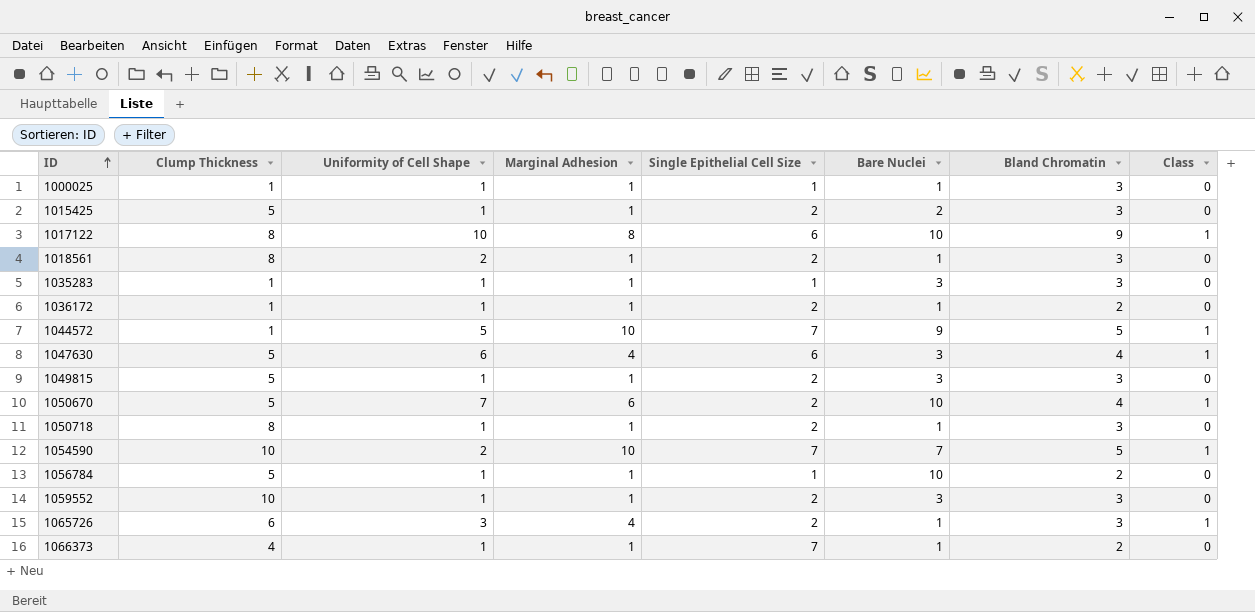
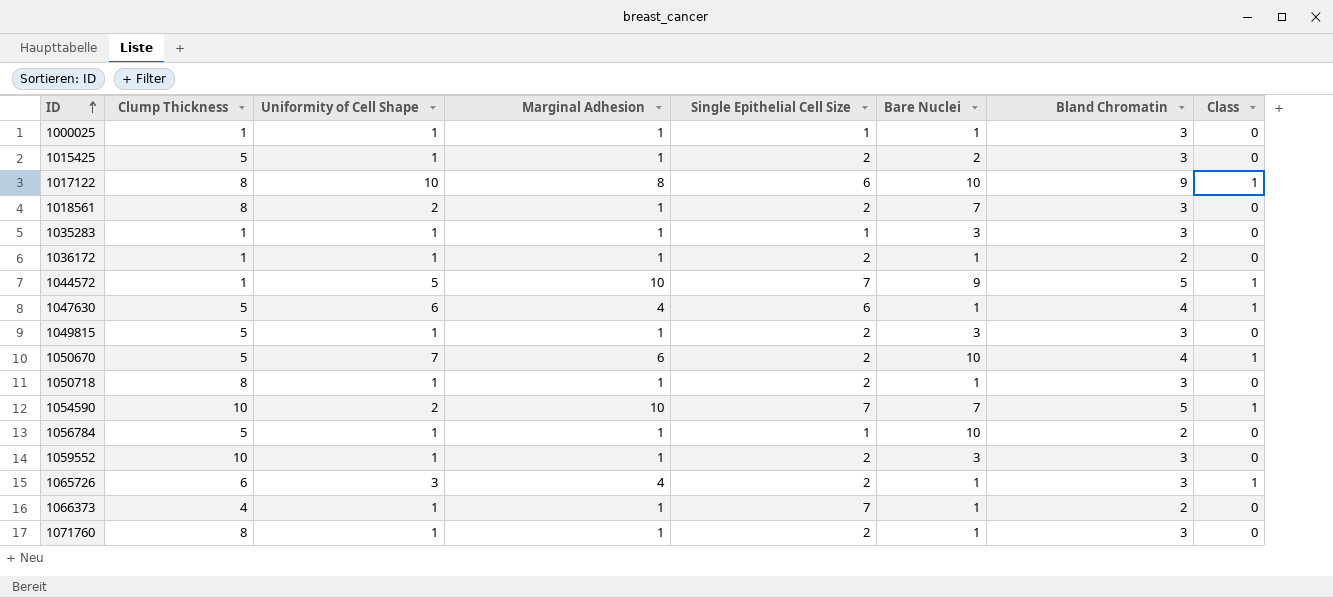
1018561 | Bare Nuclei: 1 -> 7
1047630 | Bare Nuclei: 3 -> 1
row 1071760: none -> 8 | 1 | 1 | 2 | 1 | 3 | 0

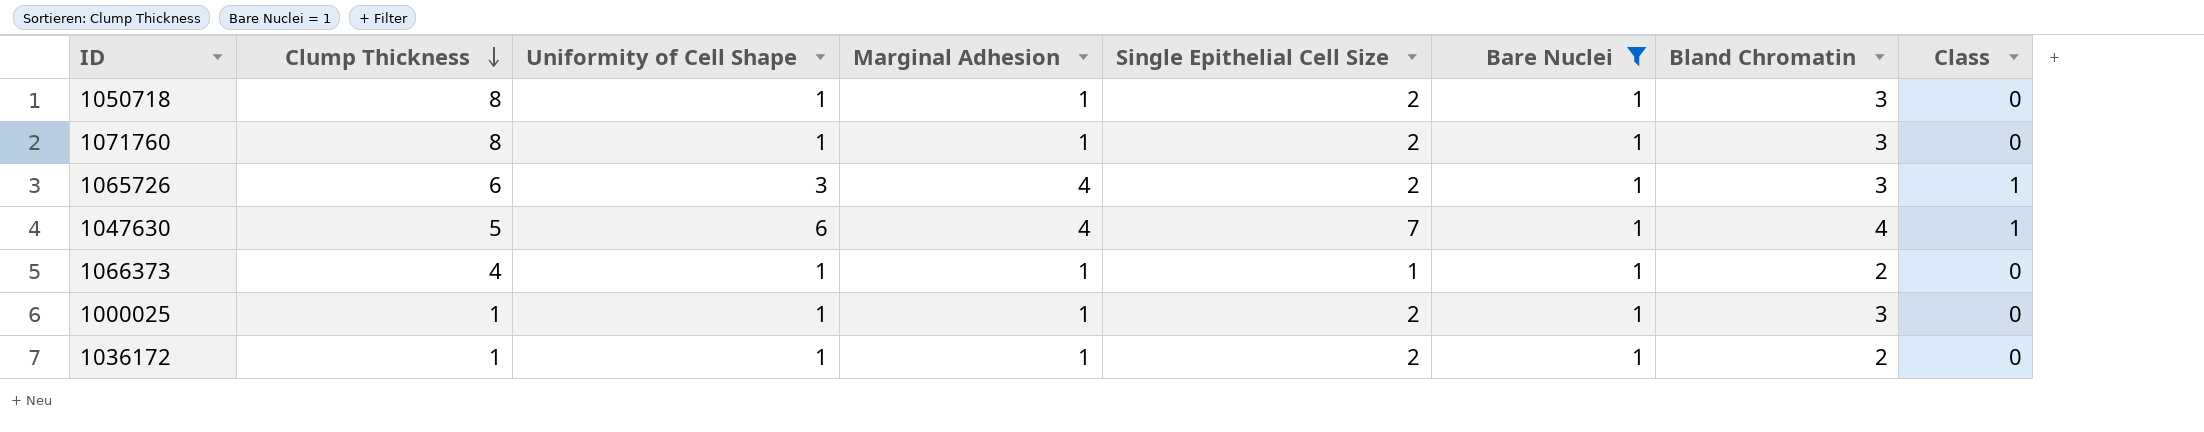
filter: none -> Bare Nuclei = 1
row order: ID ascending -> Clump Thickness descending
1047630 | Single Epithelial Cell Size: 6 -> 7
1066373 | Single Epithelial Cell Size: 7 -> 1
1000025 | Single Epithelial Cell Size: 1 -> 2

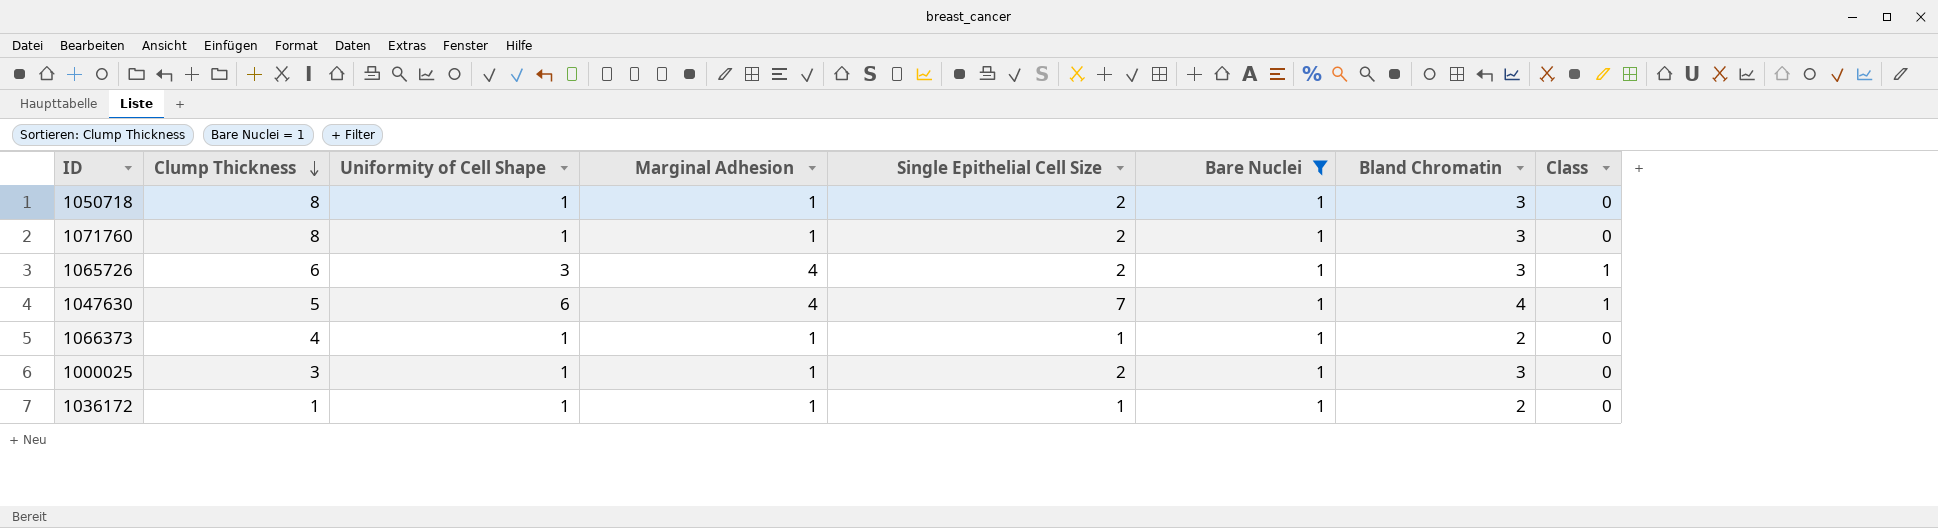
1000025 | Clump Thickness: 1 -> 3
1036172 | Single Epithelial Cell Size: 2 -> 1

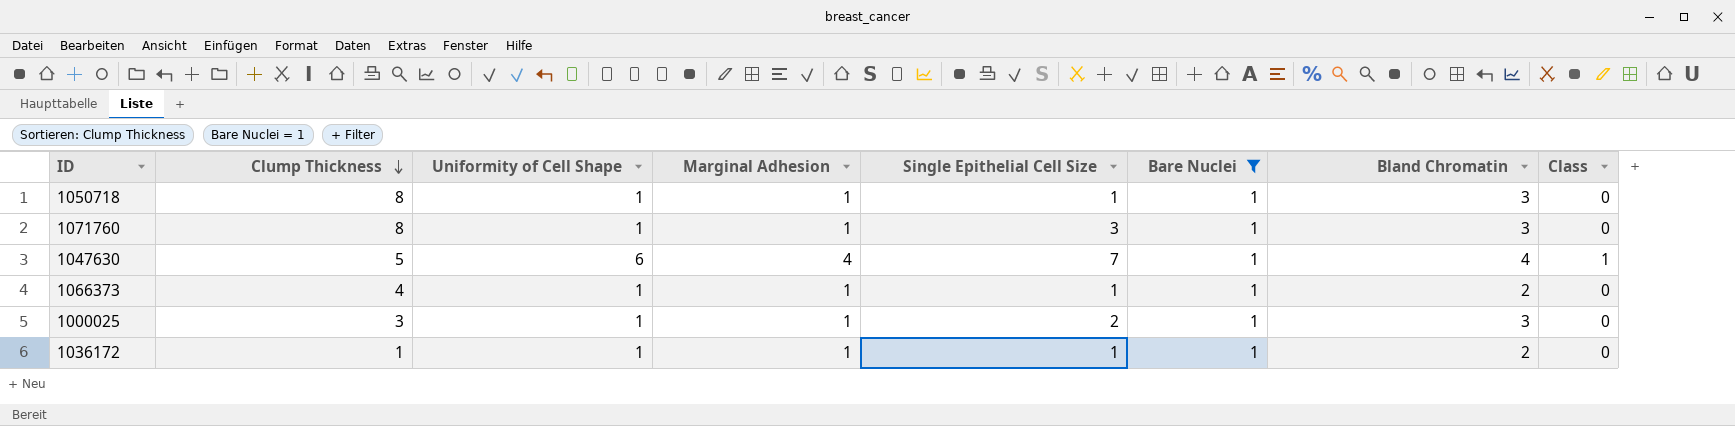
row 1065726: 6 | 3 | 4 | 2 | 1 | 3 | 1 -> none
1050718 | Single Epithelial Cell Size: 2 -> 1
1071760 | Single Epithelial Cell Size: 2 -> 3

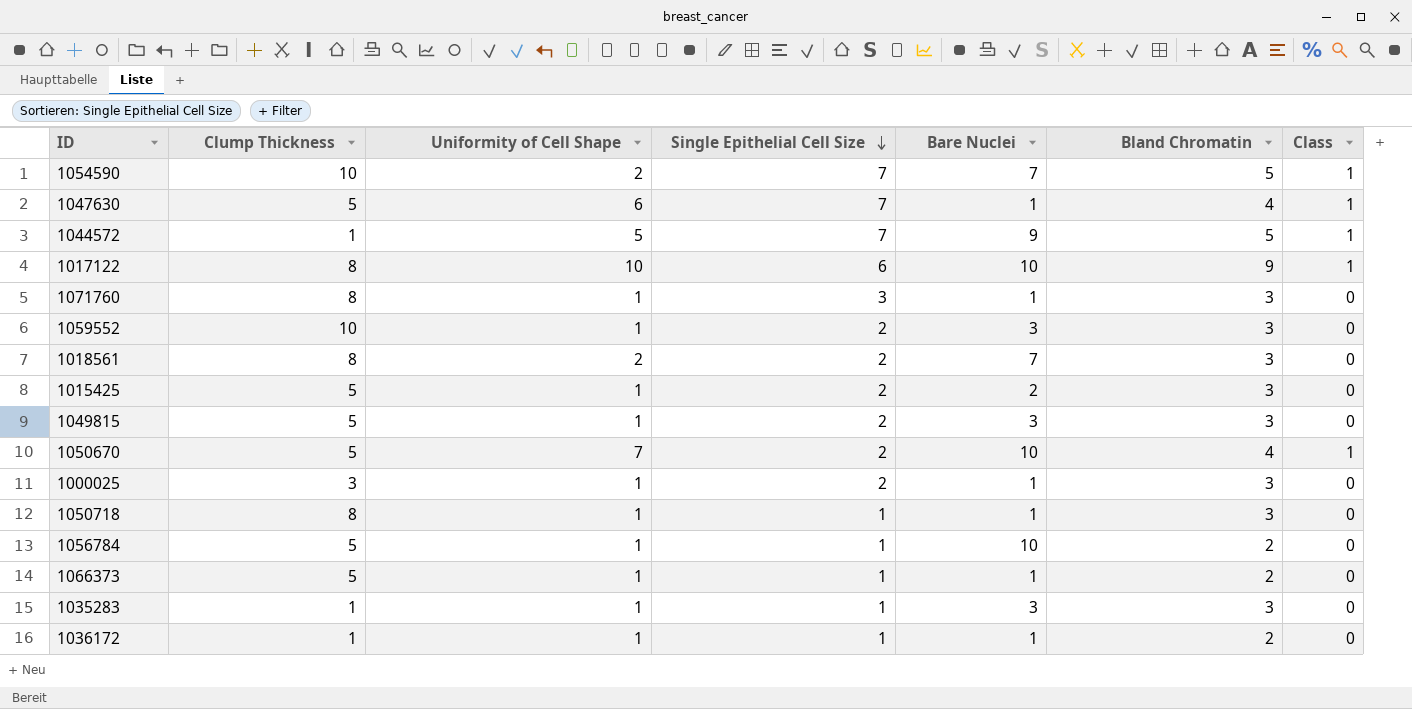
filter: Bare Nuclei = 1 -> none
row order: Clump Thickness descending -> Single Epithelial Cell Size descending
column Marginal Adhesion | position: 4 -> none
1066373 | Clump Thickness: 4 -> 5

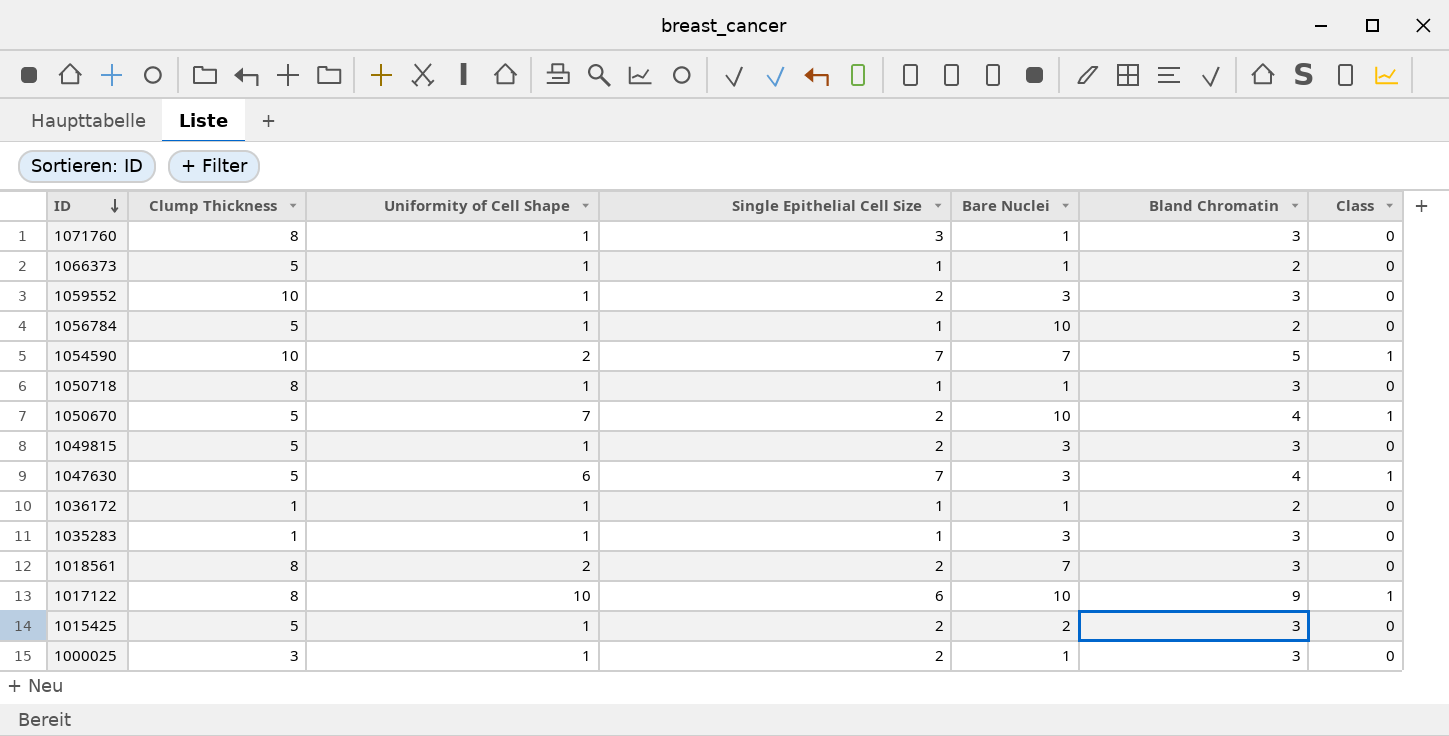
row order: Single Epithelial Cell Size descending -> ID descending
row 1044572: 1 | 5 | 7 | 9 | 5 | 1 -> none
1047630 | Bare Nuclei: 1 -> 3

